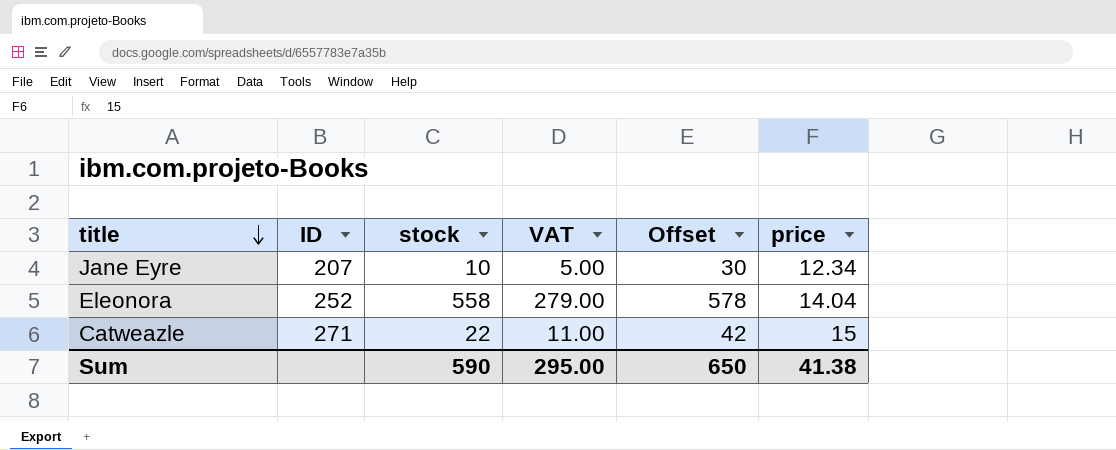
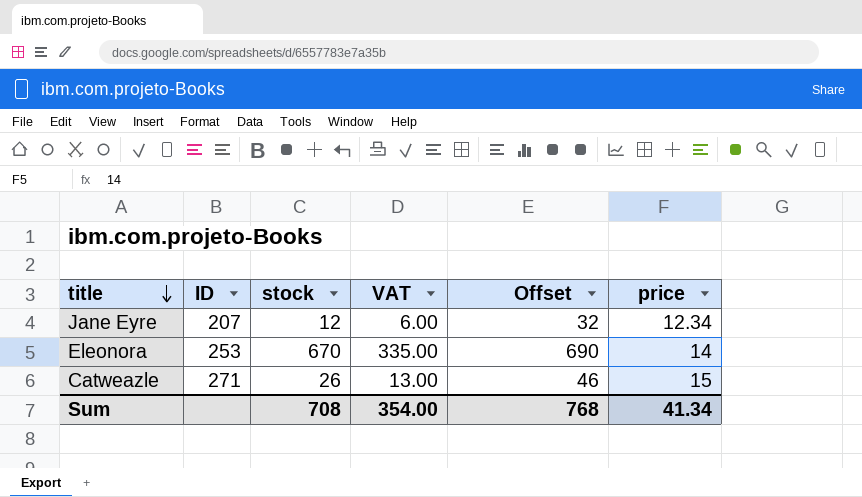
Jane Eyre | stock: 10 -> 12
Jane Eyre | VAT: 5.00 -> 6.00
Jane Eyre | Offset: 30 -> 32
Eleonora | ID: 252 -> 253
Eleonora | stock: 558 -> 670
Eleonora | VAT: 279.00 -> 335.00
Eleonora | Offset: 578 -> 690
Eleonora | price: 14.04 -> 14
Catweazle | stock: 22 -> 26
Catweazle | VAT: 11.00 -> 13.00
Catweazle | Offset: 42 -> 46
Sum | stock: 590 -> 708
Sum | VAT: 295.00 -> 354.00
Sum | Offset: 650 -> 768
Sum | price: 41.38 -> 41.34

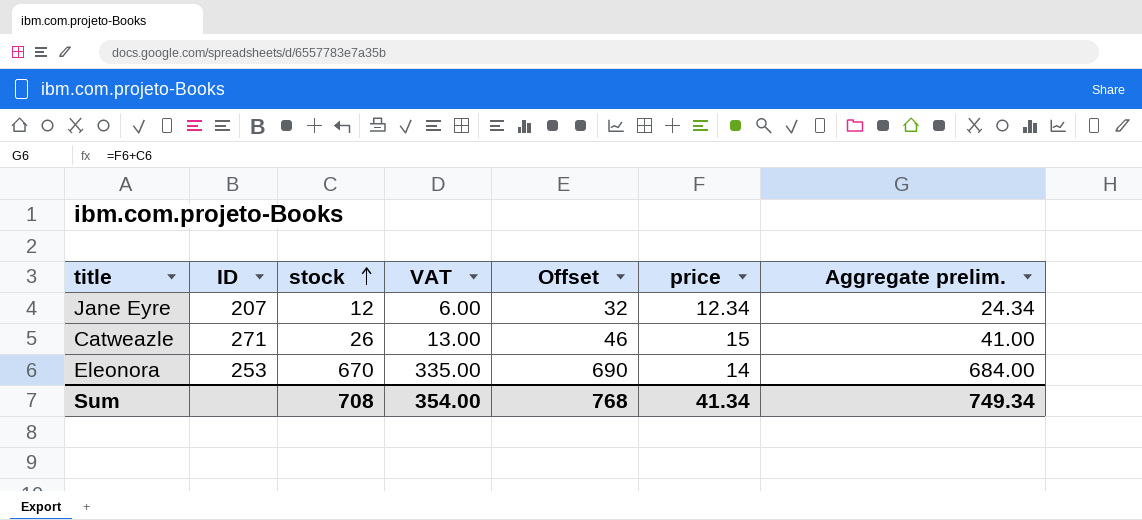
row order: title descending -> stock ascending
column Aggregate prelim. | formula: none -> [stock] + [price]

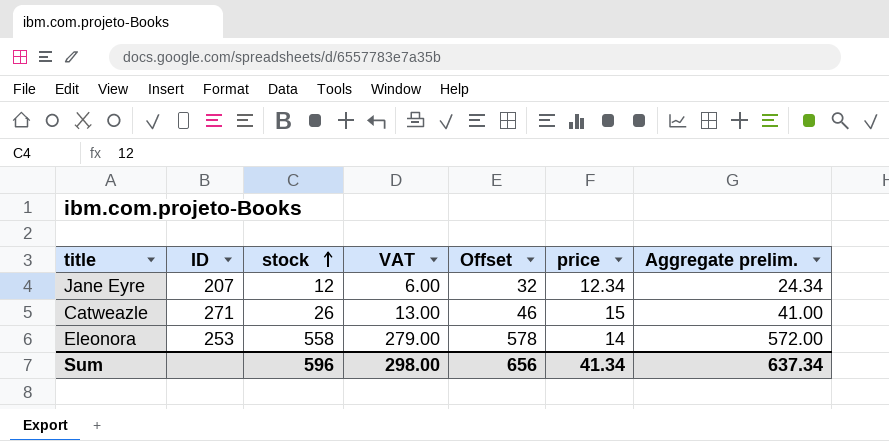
Eleonora | stock: 670 -> 558
Eleonora | VAT: 335.00 -> 279.00
Eleonora | Offset: 690 -> 578
Eleonora | Aggregate prelim.: 684.00 -> 572.00
Sum | stock: 708 -> 596
Sum | VAT: 354.00 -> 298.00
Sum | Offset: 768 -> 656
Sum | Aggregate prelim.: 749.34 -> 637.34

